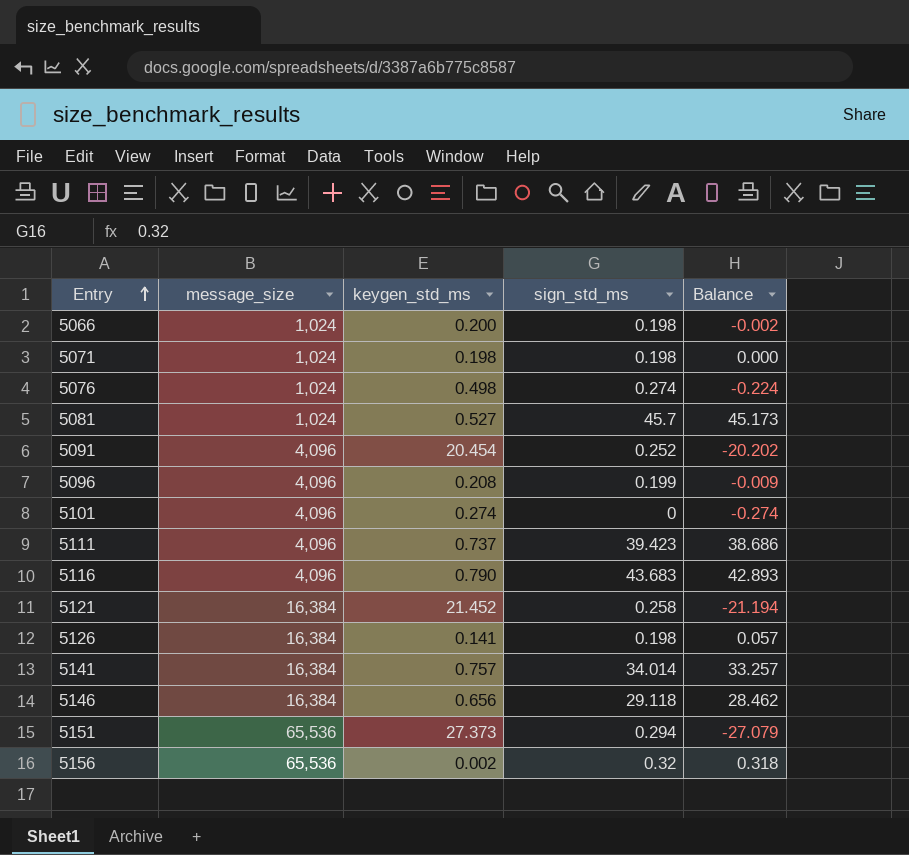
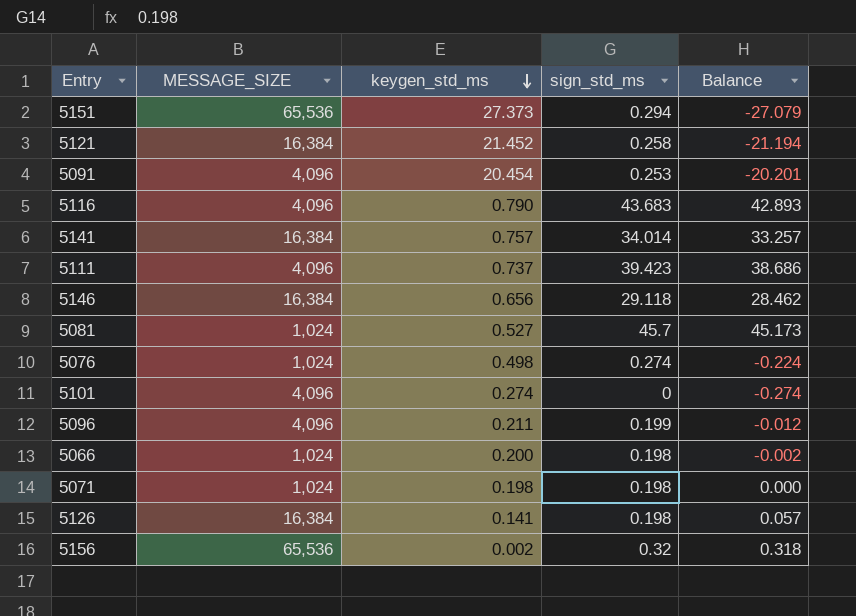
row order: Entry ascending -> keygen_std_ms descending
column name: message_size -> MESSAGE_SIZE
5091 | sign_std_ms: 0.252 -> 0.253
5091 | Balance: -20.202 -> -20.201
5096 | keygen_std_ms: 0.208 -> 0.211
5096 | Balance: -0.009 -> -0.012

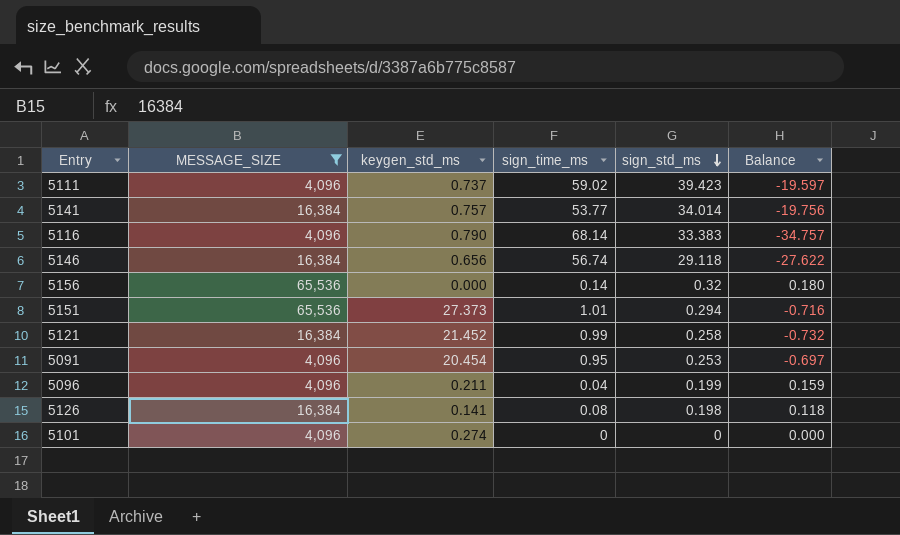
filter: none -> MESSAGE_SIZE != 1,024
row order: keygen_std_ms descending -> sign_std_ms descending
column sign_time_ms | position: none -> 4
column Balance | formula: [sign_std_ms] - [keygen_std_ms] -> [sign_std_ms] - [sign_time_ms]
5116 | sign_std_ms: 43.683 -> 33.383
5156 | keygen_std_ms: 0.002 -> 0.000

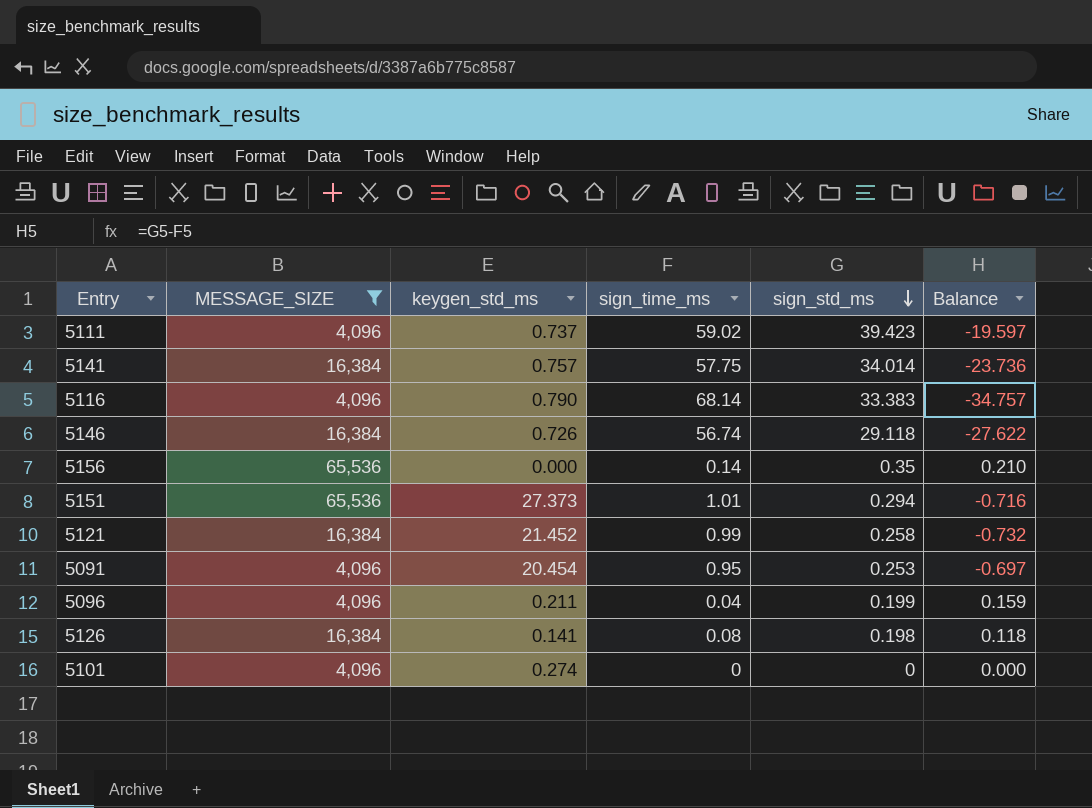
5141 | sign_time_ms: 53.77 -> 57.75
5141 | Balance: -19.756 -> -23.736
5146 | keygen_std_ms: 0.656 -> 0.726
5156 | sign_std_ms: 0.32 -> 0.35
5156 | Balance: 0.180 -> 0.210

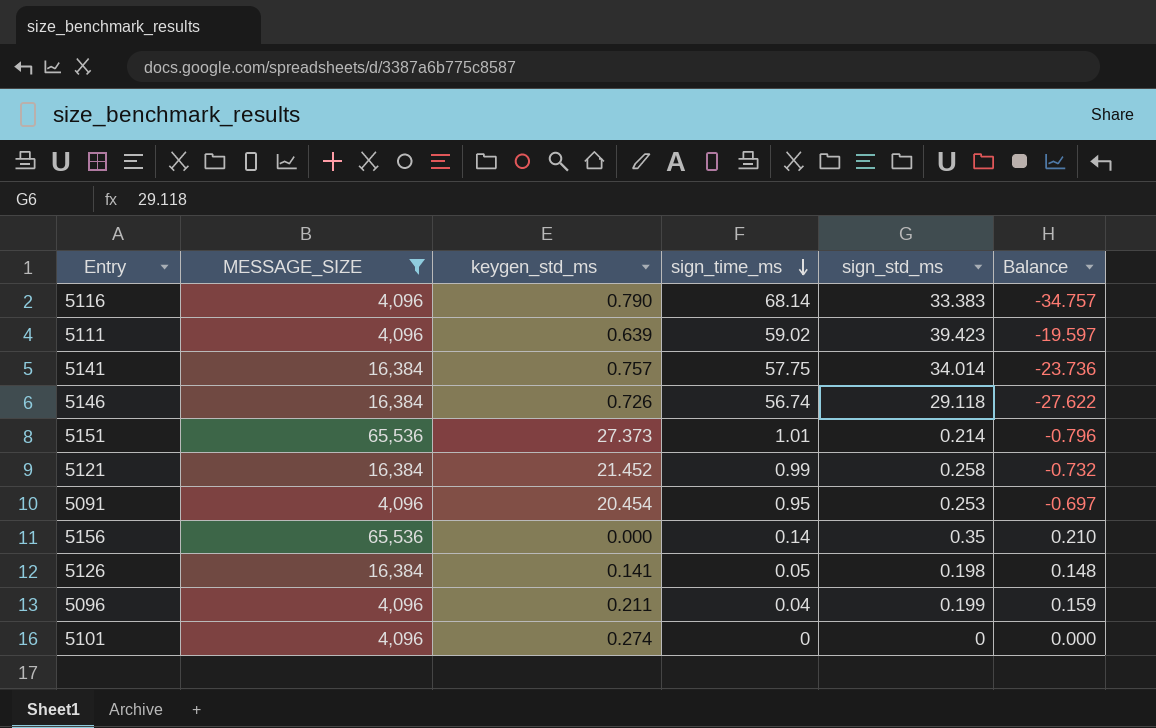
row order: sign_std_ms descending -> sign_time_ms descending
5111 | keygen_std_ms: 0.737 -> 0.639
5151 | sign_std_ms: 0.294 -> 0.214
5151 | Balance: -0.716 -> -0.796
5126 | sign_time_ms: 0.08 -> 0.05
5126 | Balance: 0.118 -> 0.148

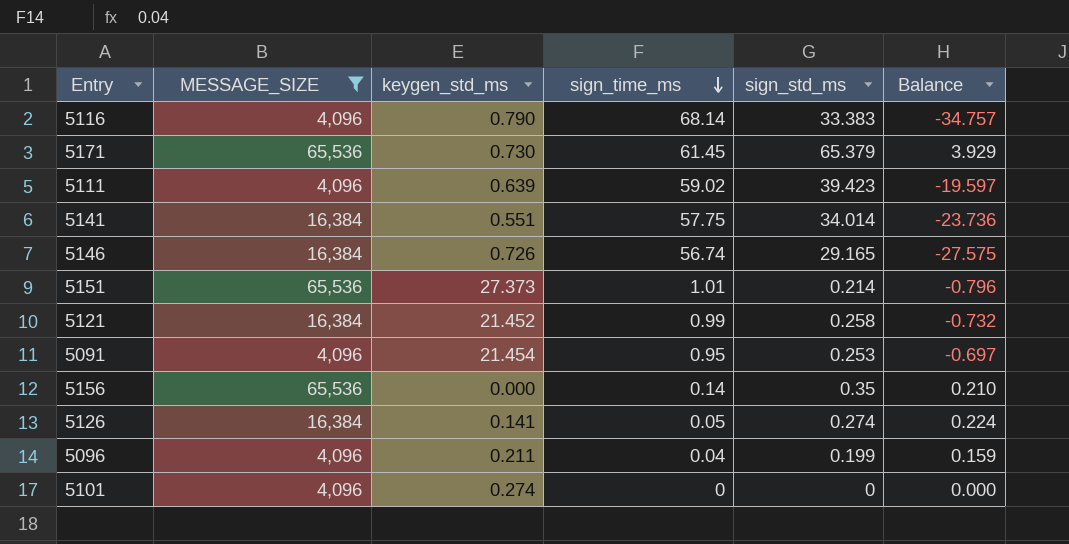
row 5171: none -> 65,536 | 0.730 | 61.45 | 65.379 | 3.929
5141 | keygen_std_ms: 0.757 -> 0.551
5146 | sign_std_ms: 29.118 -> 29.165
5146 | Balance: -27.622 -> -27.575
5091 | keygen_std_ms: 20.454 -> 21.454
5126 | sign_std_ms: 0.198 -> 0.274
5126 | Balance: 0.148 -> 0.224

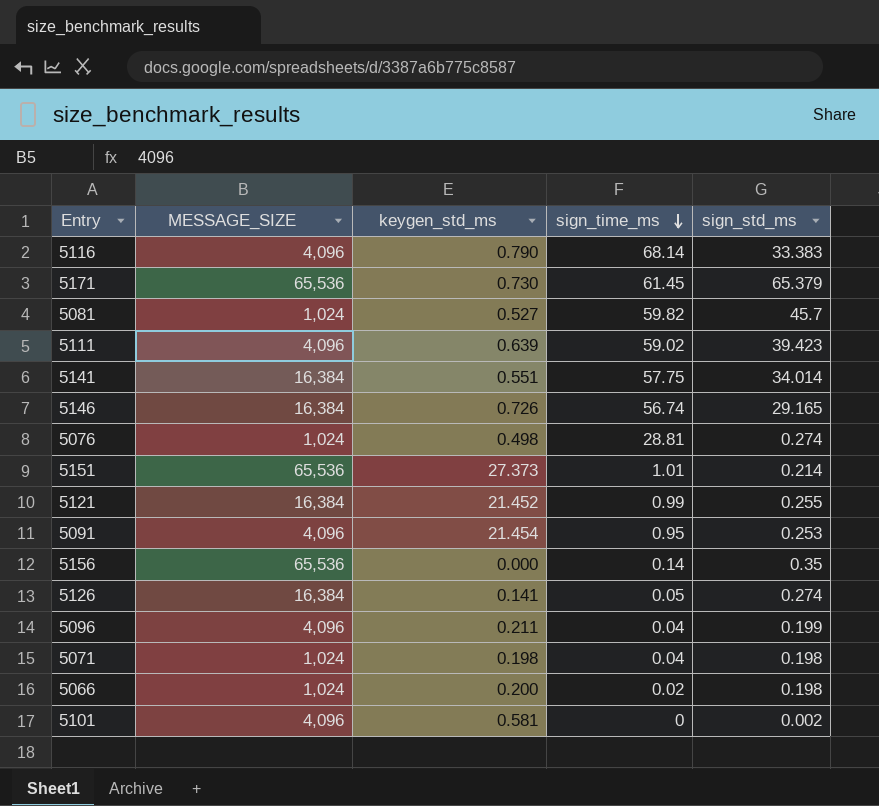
filter: MESSAGE_SIZE != 1,024 -> none
column Balance | formula: [sign_std_ms] - [sign_time_ms] -> none
5121 | sign_std_ms: 0.258 -> 0.255
5101 | keygen_std_ms: 0.274 -> 0.581
5101 | sign_std_ms: 0 -> 0.002

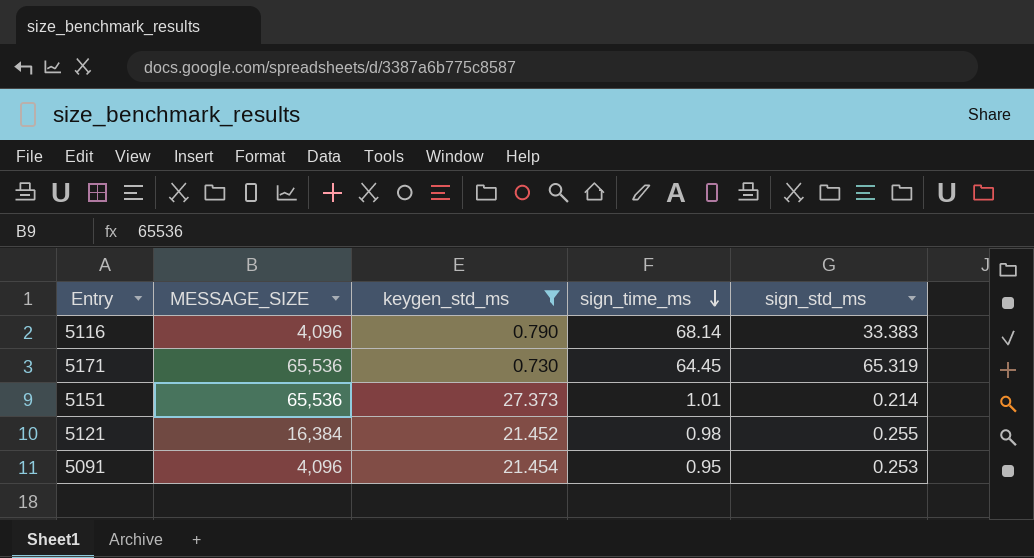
filter: none -> keygen_std_ms >= 0.730
5171 | sign_time_ms: 61.45 -> 64.45
5171 | sign_std_ms: 65.379 -> 65.319
5121 | sign_time_ms: 0.99 -> 0.98

